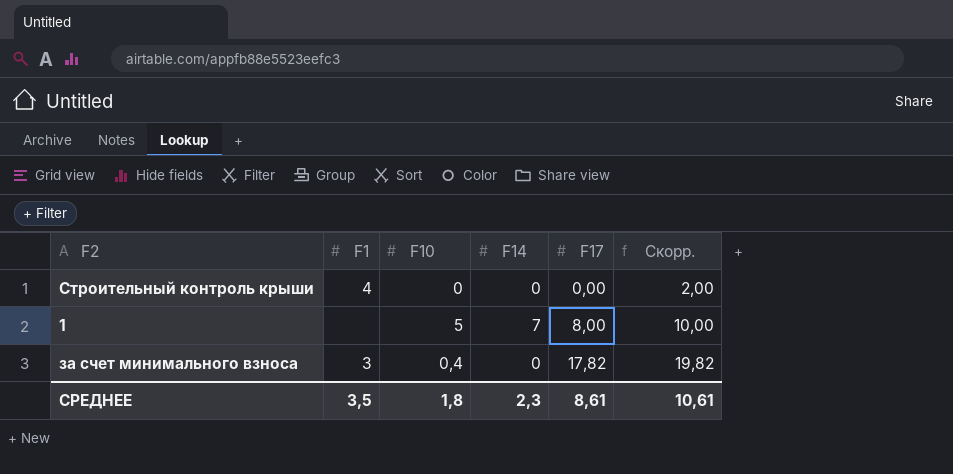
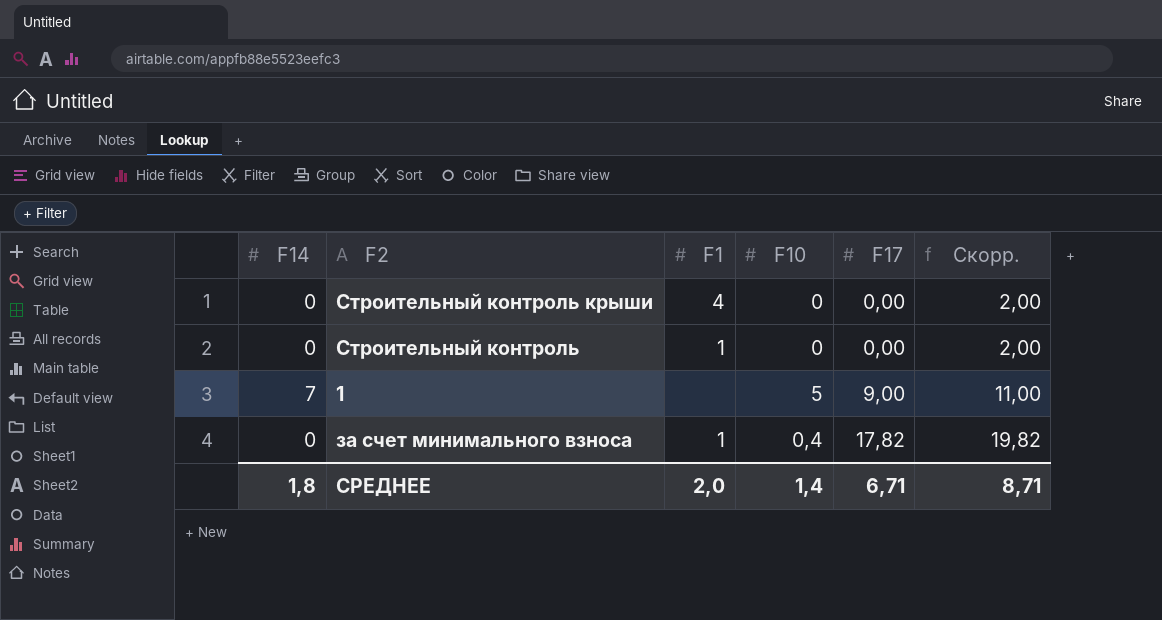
column F14 | position: 4 -> 1
row Строительный контроль: none -> 0 | 1 | 0 | 0,00 | 2,00
1 | F17: 8,00 -> 9,00
1 | Скорр.: 10,00 -> 11,00
за счет минимального взноса | F1: 3 -> 1
СРЕДНЕЕ | F14: 2,3 -> 1,8
СРЕДНЕЕ | F1: 3,5 -> 2,0
СРЕДНЕЕ | F10: 1,8 -> 1,4
СРЕДНЕЕ | F17: 8,61 -> 6,71
СРЕДНЕЕ | Скорр.: 10,61 -> 8,71

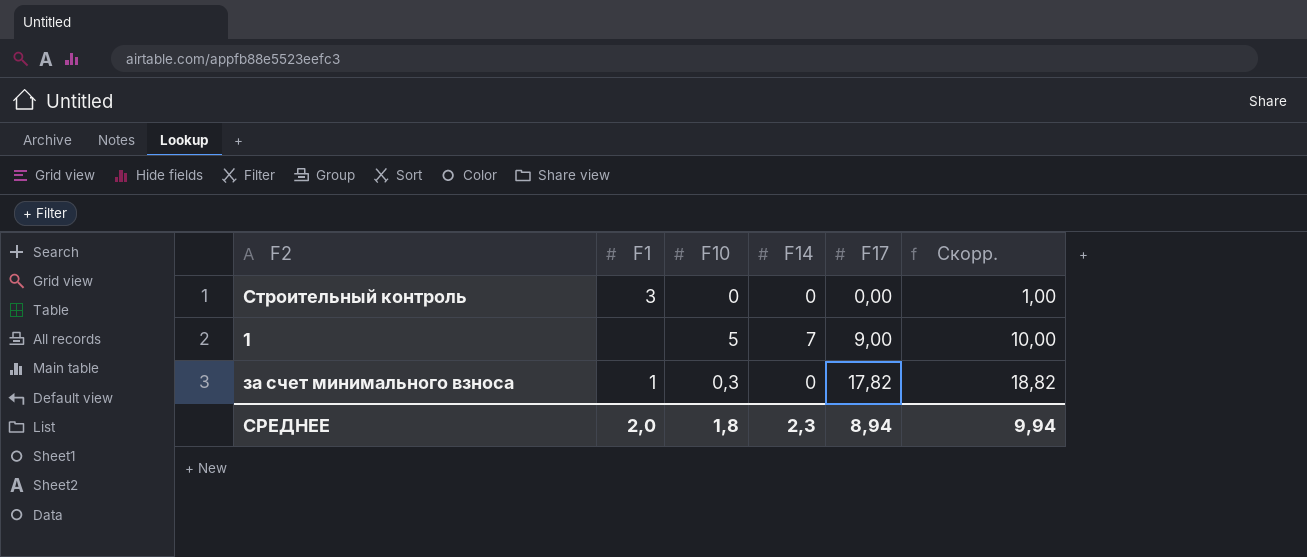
column F14 | position: 1 -> 4
column Скорр. | formula: [F17] + 2 -> [F17] + 1
row Строительный контроль крыши: 0 | 4 | 0 | 0,00 | 2,00 -> none
Строительный контроль | F1: 1 -> 3
за счет минимального взноса | F10: 0,4 -> 0,3
СРЕДНЕЕ | F10: 1,4 -> 1,8
СРЕДНЕЕ | F14: 1,8 -> 2,3
СРЕДНЕЕ | F17: 6,71 -> 8,94
СРЕДНЕЕ | Скорр.: 8,71 -> 9,94

